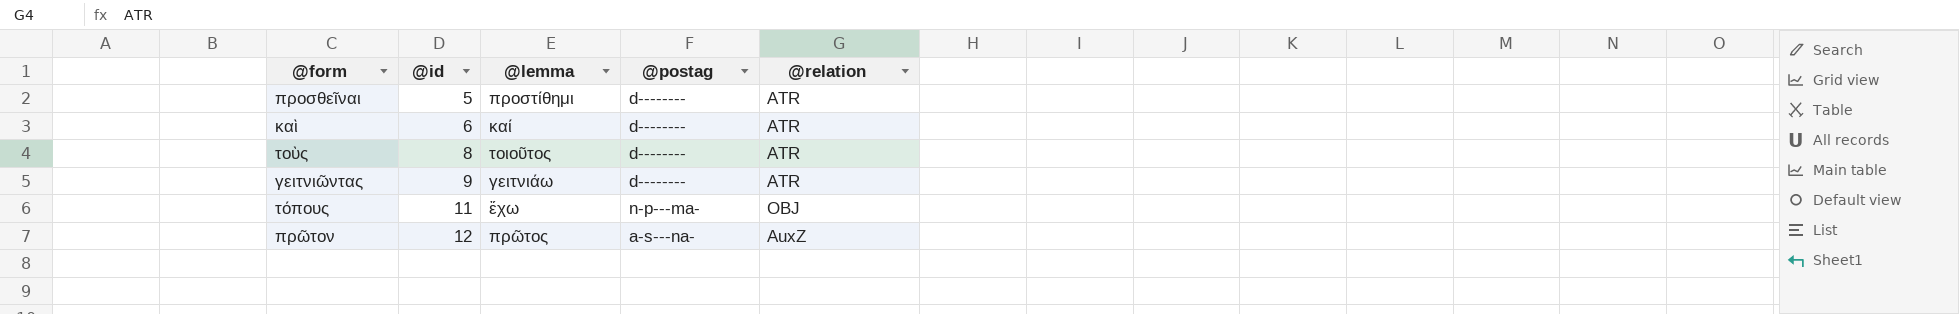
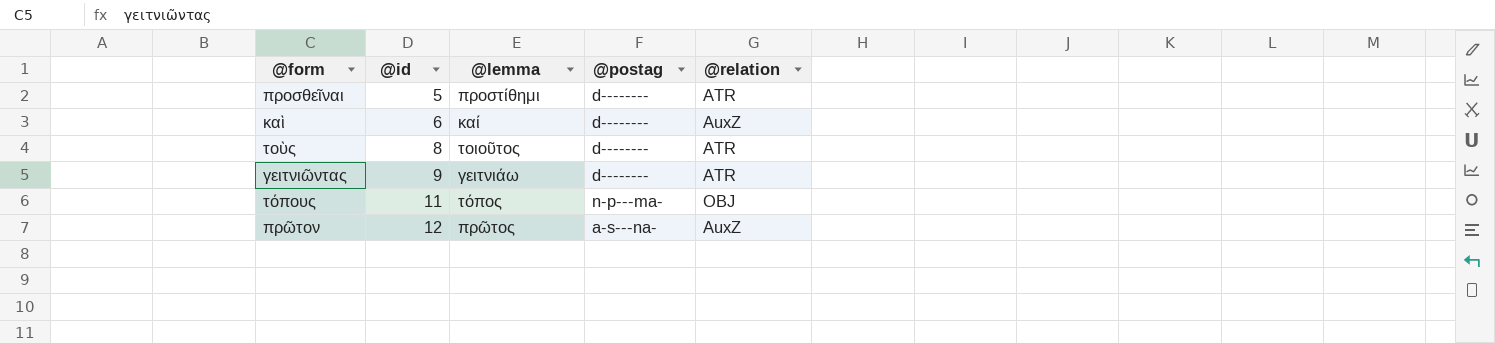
καὶ | @relation: ATR -> AuxZ
τόπους | @lemma: ἔχω -> τόπος

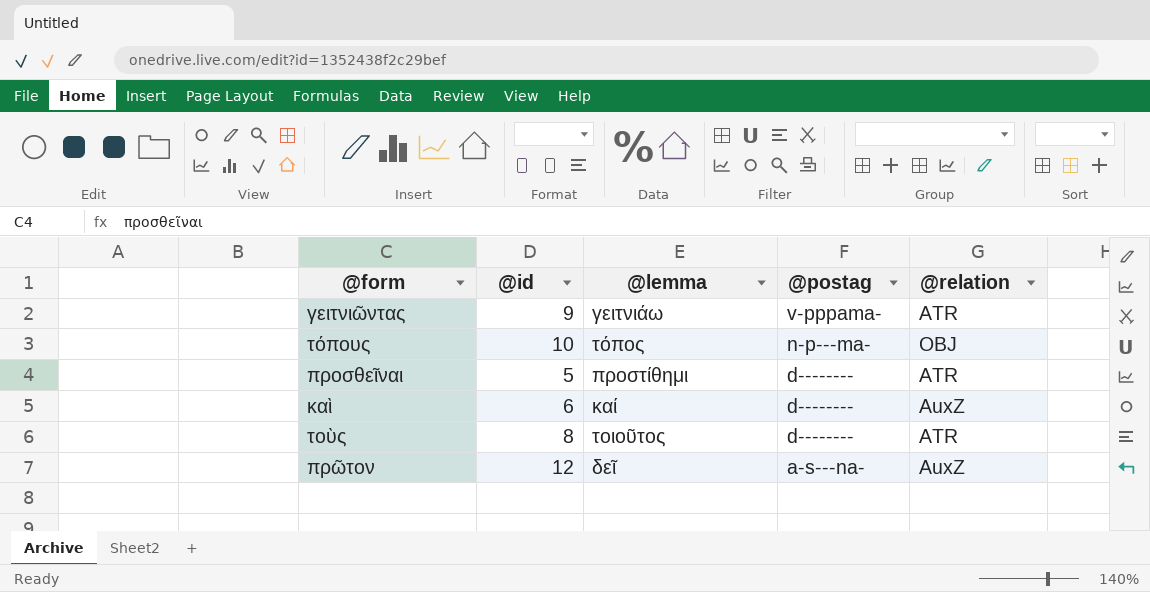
row order: @id ascending -> @postag descending
γειτνιῶντας | @postag: d-------- -> v-pppama-
τόπους | @id: 11 -> 10
πρῶτον | @lemma: πρῶτος -> δεῖ

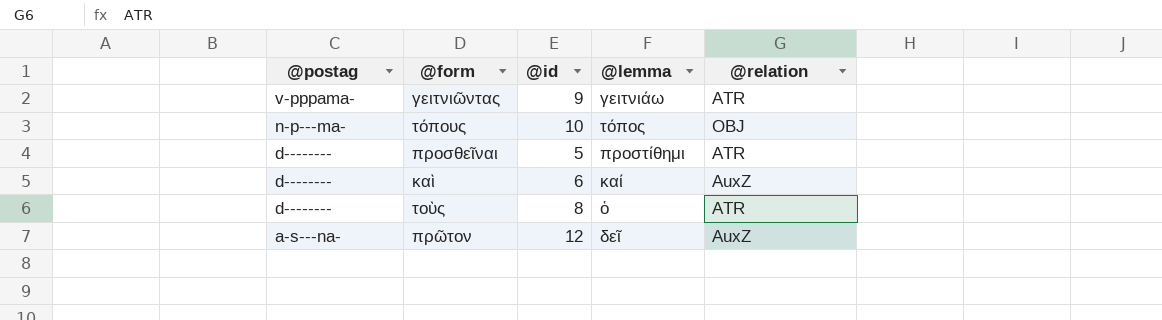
column @postag | position: 4 -> 1
τοὺς | @lemma: τοιοῦτος -> ὁ

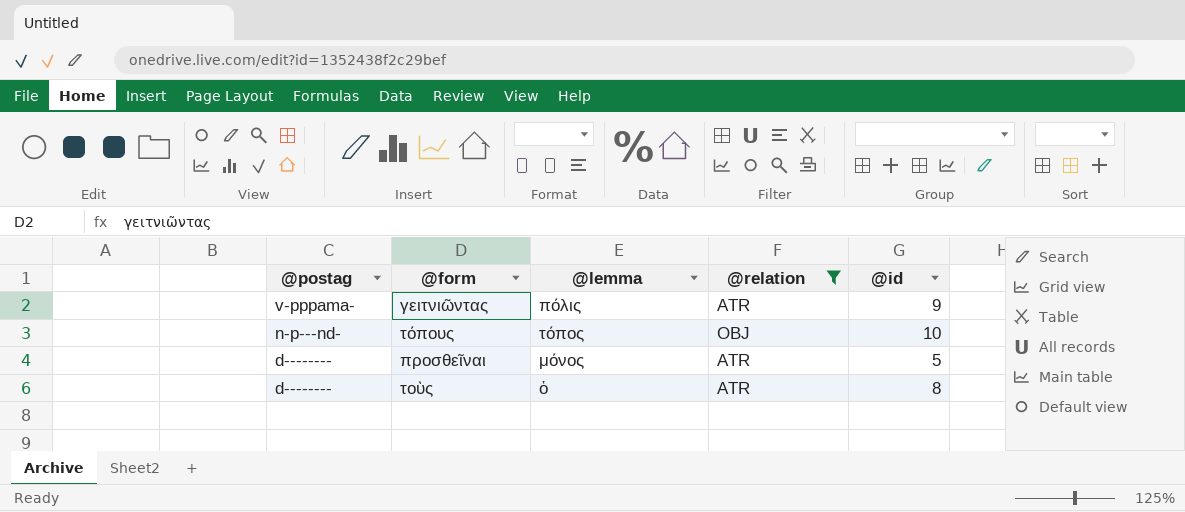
filter: none -> @relation != AuxZ
column @id | position: 3 -> 5
γειτνιῶντας | @lemma: γειτνιάω -> πόλις
τόπους | @postag: n-p---ma- -> n-p---nd-
προσθεῖναι | @lemma: προστίθημι -> μόνος

